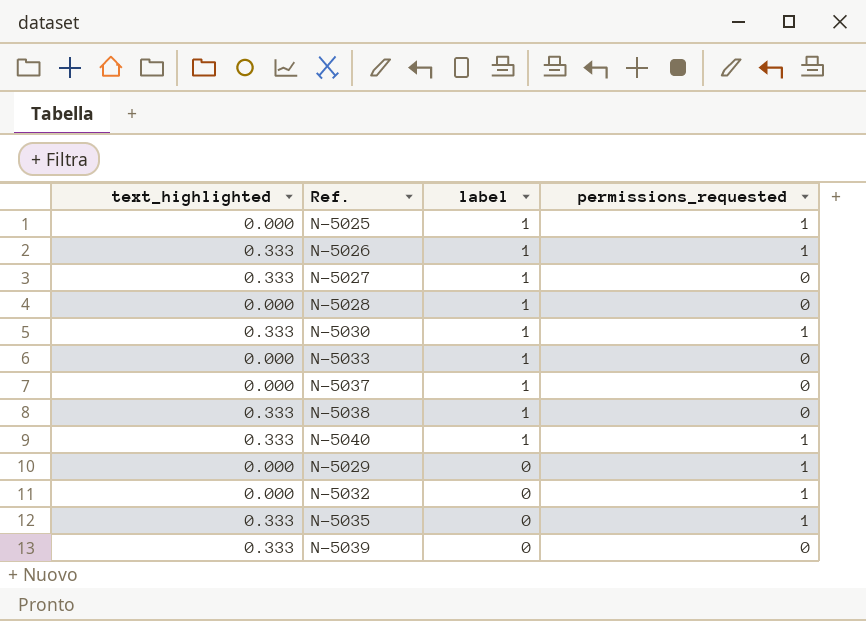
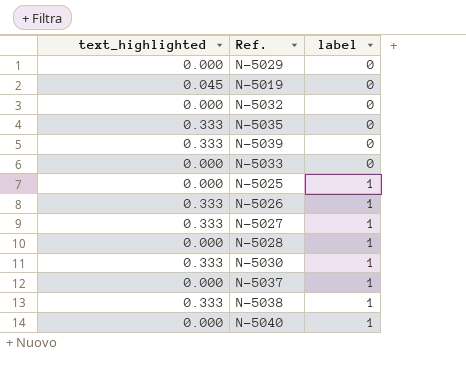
row order: label descending -> label ascending
column permissions_requested | position: 4 -> none
row N-5019: none -> 0.045 | 0
N-5033 | label: 1 -> 0
N-5040 | text_highlighted: 0.333 -> 0.000

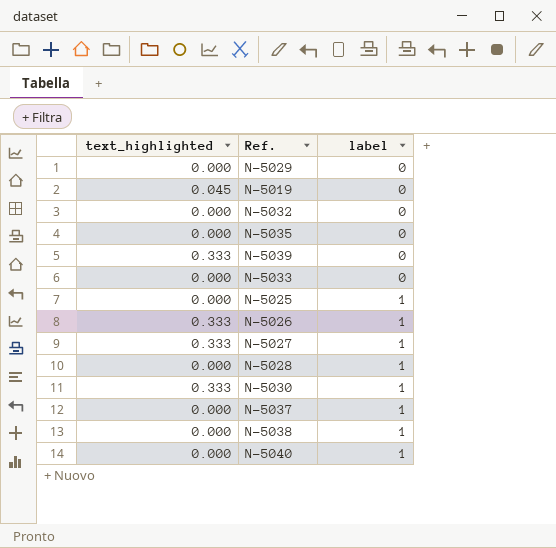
N-5035 | text_highlighted: 0.333 -> 0.000
N-5038 | text_highlighted: 0.333 -> 0.000

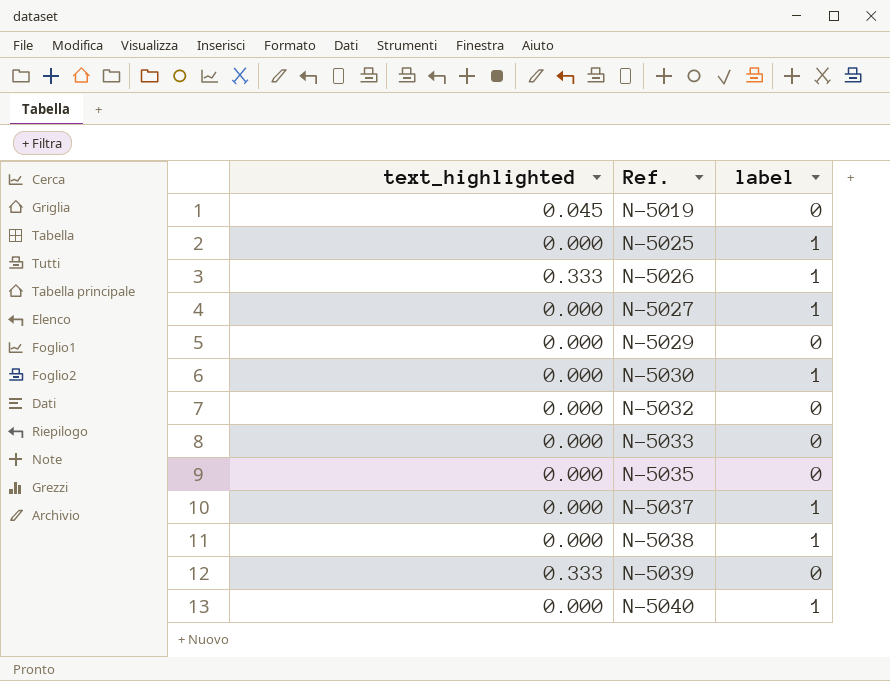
row order: label ascending -> Ref. ascending
row N-5028: 0.000 | 1 -> none
N-5027 | text_highlighted: 0.333 -> 0.000
N-5030 | text_highlighted: 0.333 -> 0.000

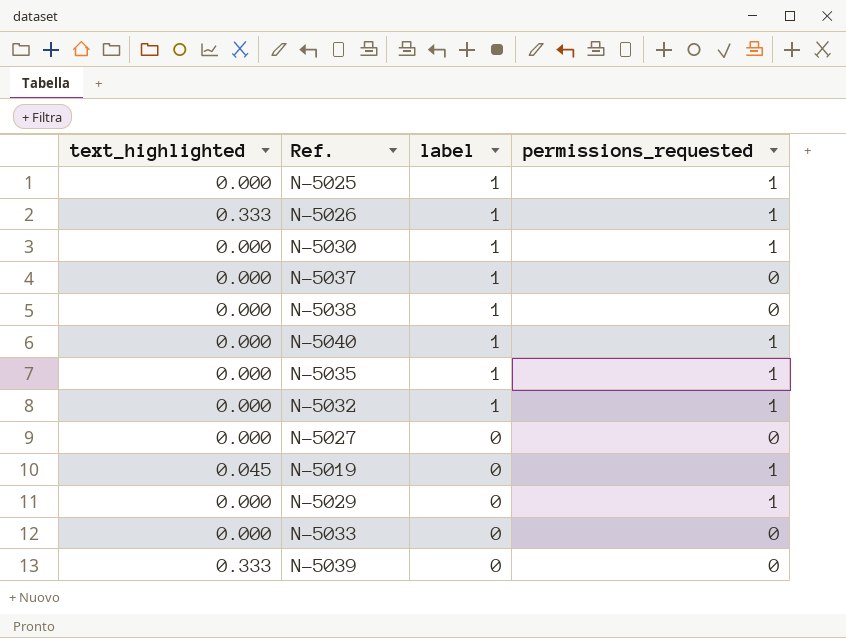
row order: Ref. ascending -> label descending
column permissions_requested | position: none -> 4
N-5035 | label: 0 -> 1
N-5032 | label: 0 -> 1
N-5027 | label: 1 -> 0

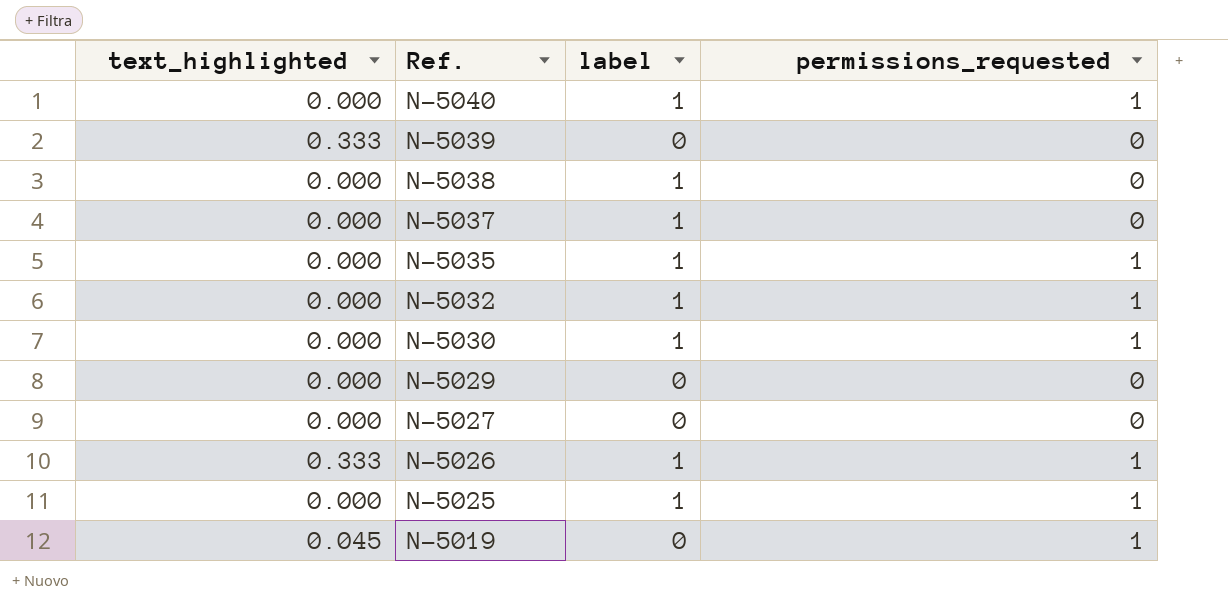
row order: label descending -> Ref. descending
row N-5033: 0.000 | 0 | 0 -> none
N-5029 | permissions_requested: 1 -> 0

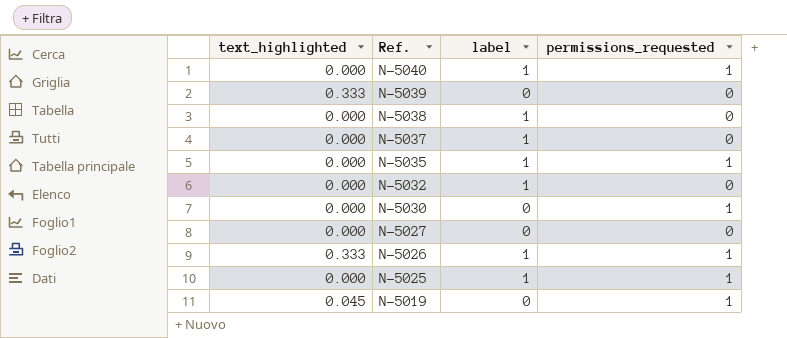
row N-5029: 0.000 | 0 | 0 -> none
N-5032 | permissions_requested: 1 -> 0
N-5030 | label: 1 -> 0

